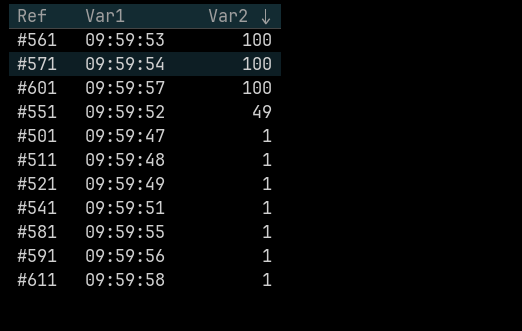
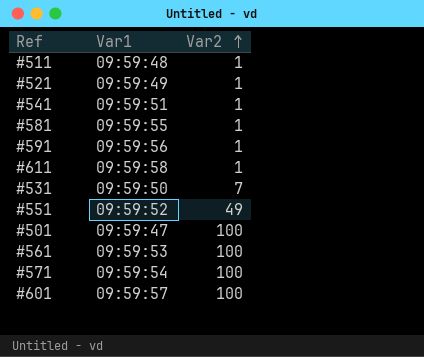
row order: Var2 descending -> Var2 ascending
row #531: none -> 09:59:50 | 7
#501 | Var2: 1 -> 100

